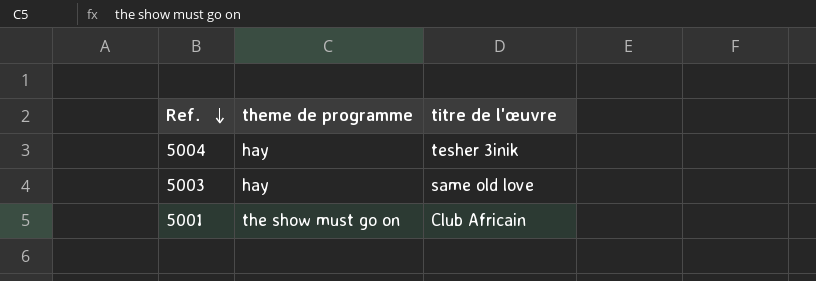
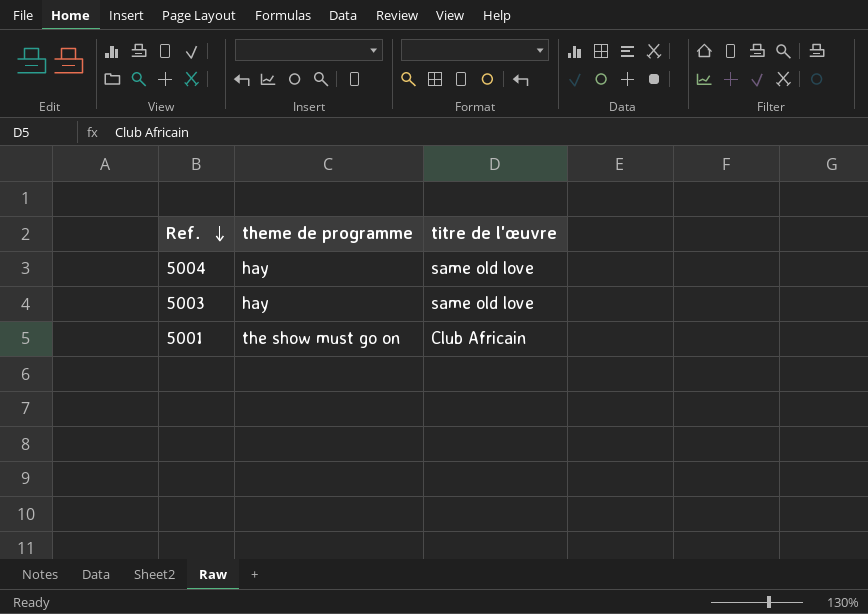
5004 | titre de l'œuvre: tesher 3inik -> same old love

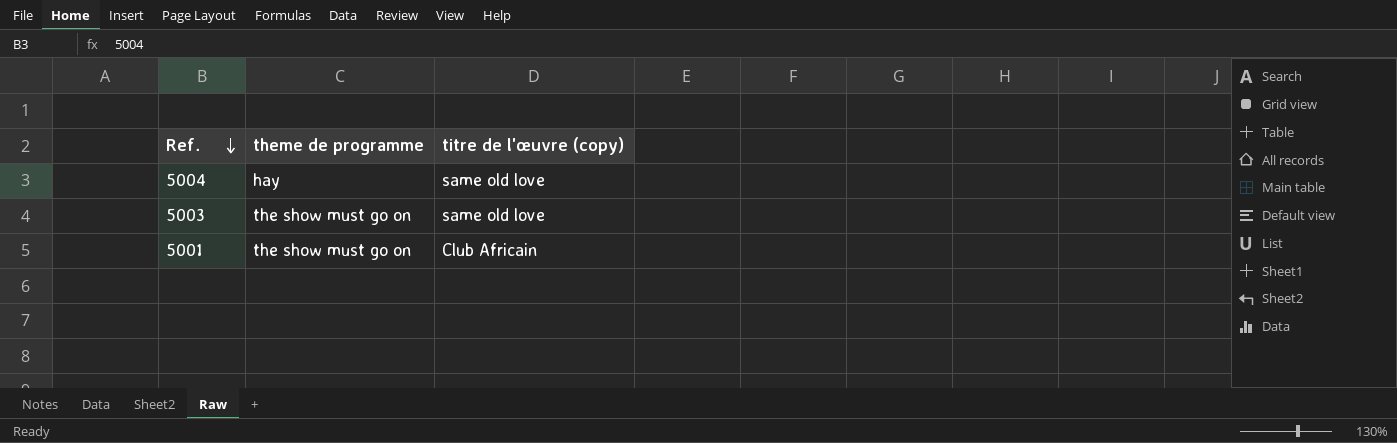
column name: titre de l'œuvre -> titre de l'œuvre (copy)
5003 | theme de programme: hay -> the show must go on

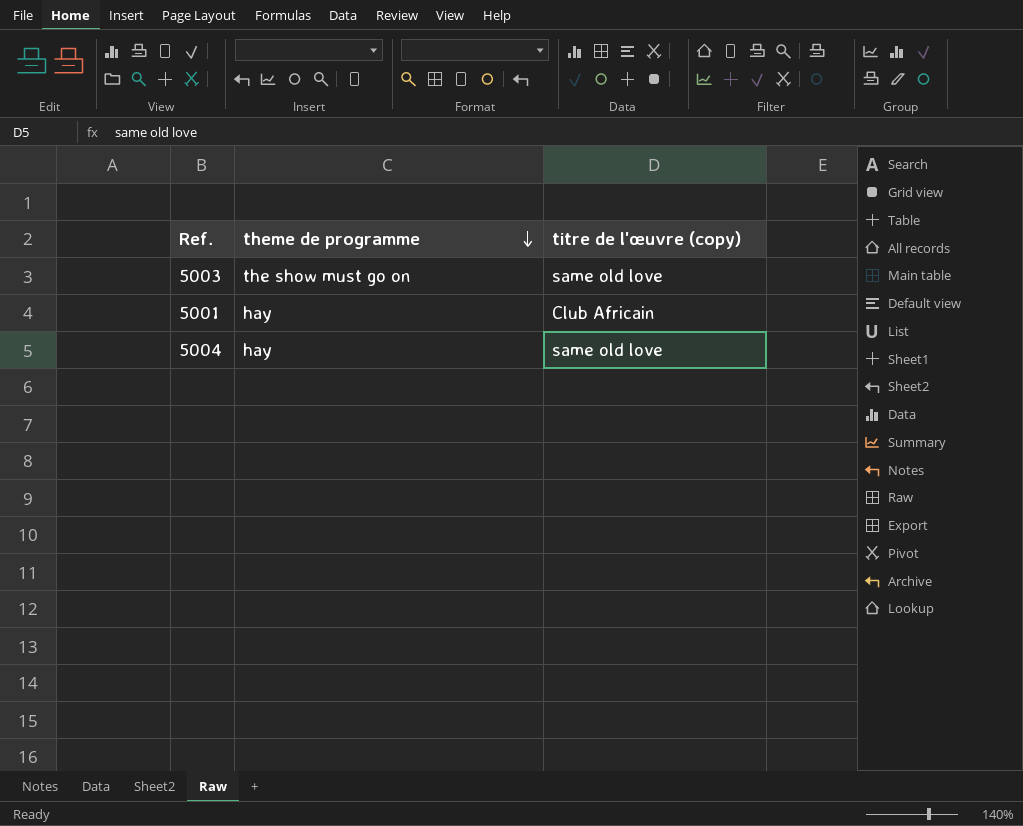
row order: Ref. descending -> theme de programme descending
5001 | theme de programme: the show must go on -> hay

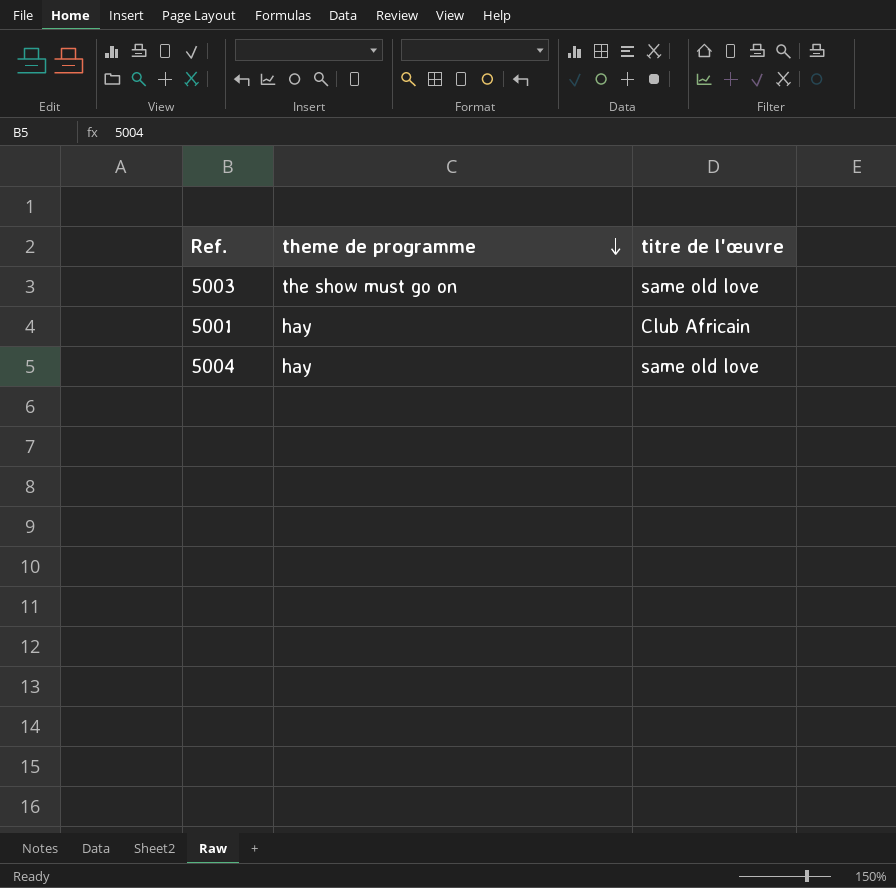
column name: titre de l'œuvre (copy) -> titre de l'œuvre

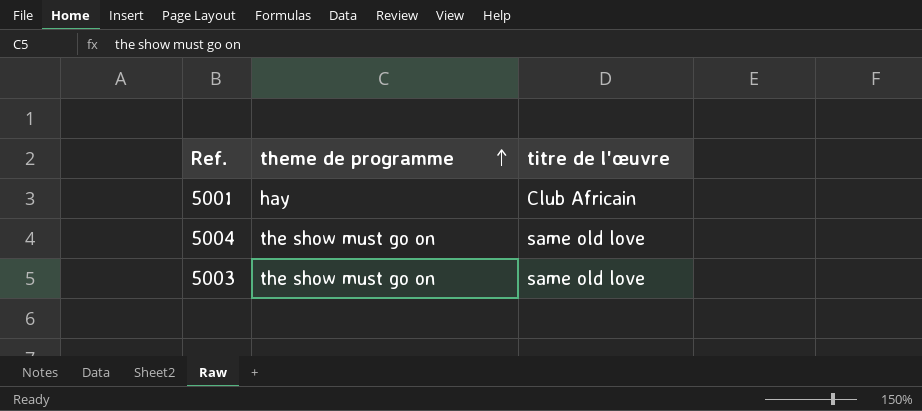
row order: theme de programme descending -> theme de programme ascending
5004 | theme de programme: hay -> the show must go on

